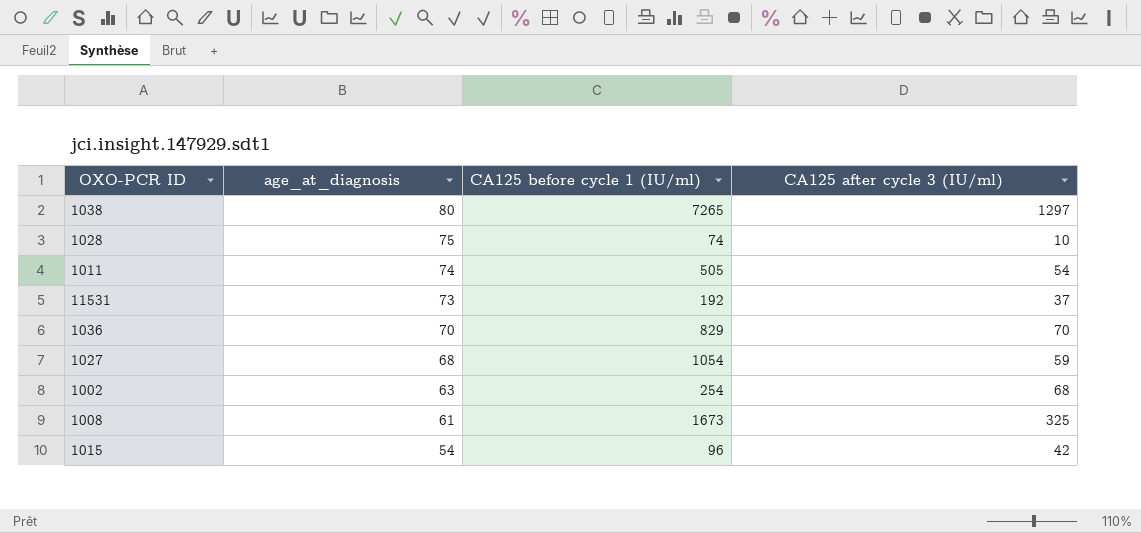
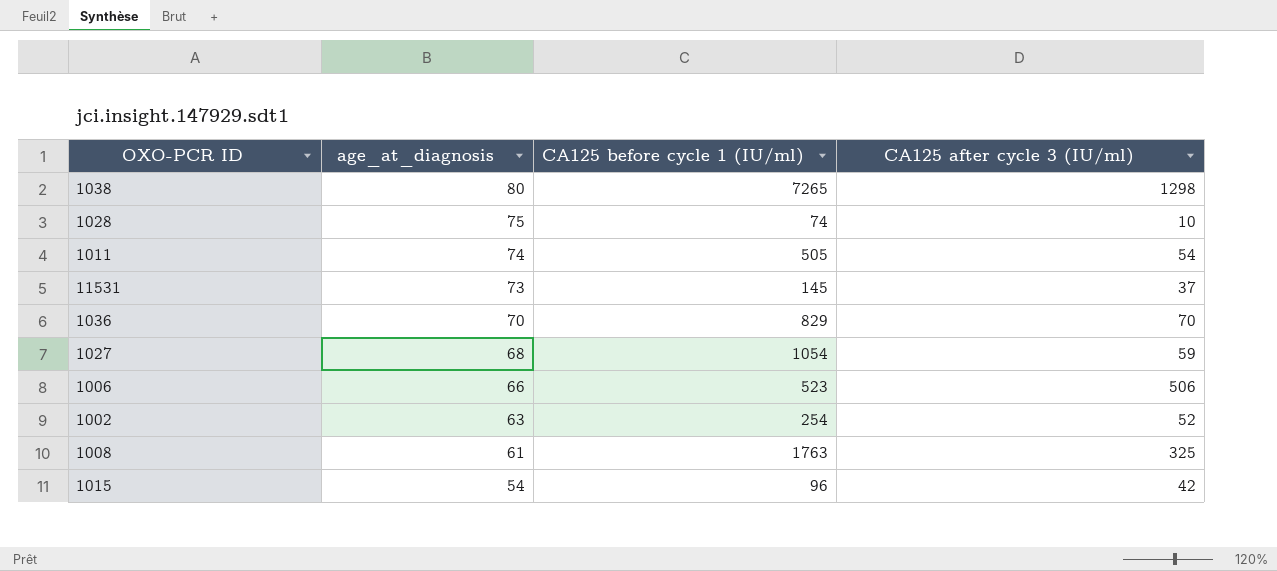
1038 | CA125 after cycle 3 (IU/ml): 1297 -> 1298
11531 | CA125 before cycle 1 (IU/ml): 192 -> 145
row 1006: none -> 66 | 523 | 506
1002 | CA125 after cycle 3 (IU/ml): 68 -> 52
1008 | CA125 before cycle 1 (IU/ml): 1673 -> 1763

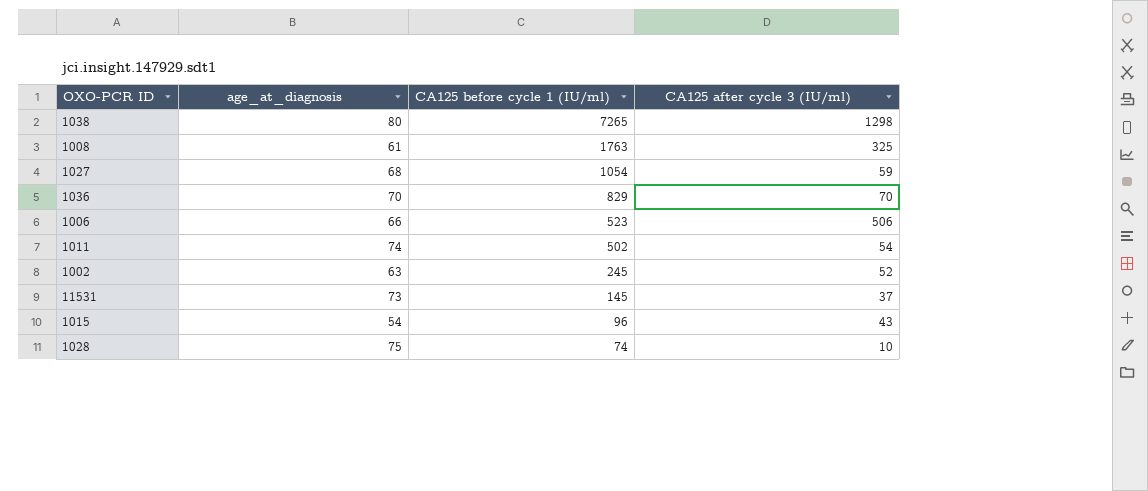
row order: age_at_diagnosis descending -> CA125 before cycle 1 (IU/ml) descending
1011 | CA125 before cycle 1 (IU/ml): 505 -> 502
1002 | CA125 before cycle 1 (IU/ml): 254 -> 245
1015 | CA125 after cycle 3 (IU/ml): 42 -> 43

